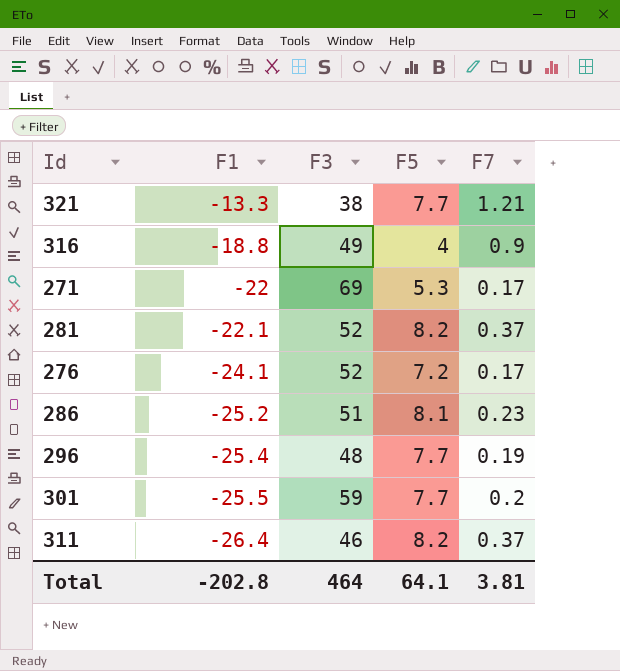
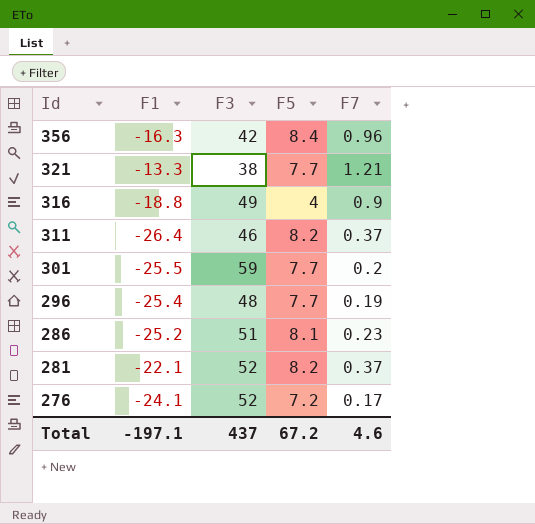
row order: F1 descending -> Id descending
row 271: -22 | 69 | 5.3 | 0.17 -> none
row 356: none -> -16.3 | 42 | 8.4 | 0.96
Total | F1: -202.8 -> -197.1
Total | F3: 464 -> 437
Total | F5: 64.1 -> 67.2
Total | F7: 3.81 -> 4.6

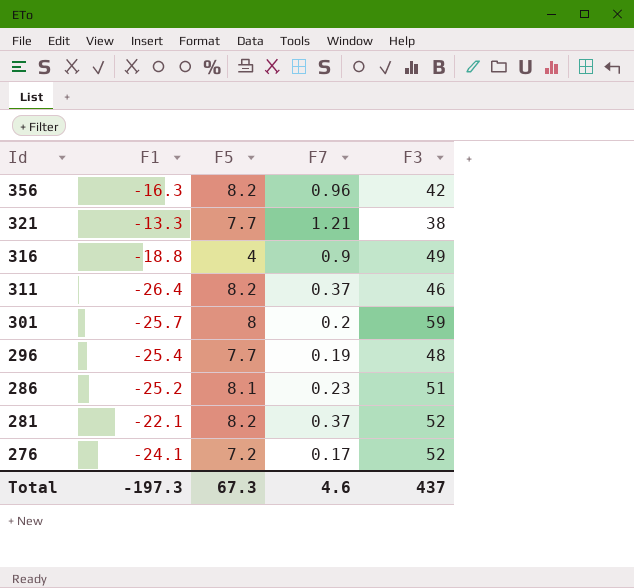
column F3 | position: 3 -> 5
356 | F5: 8.4 -> 8.2
301 | F1: -25.5 -> -25.7
301 | F5: 7.7 -> 8
Total | F1: -197.1 -> -197.3
Total | F5: 67.2 -> 67.3

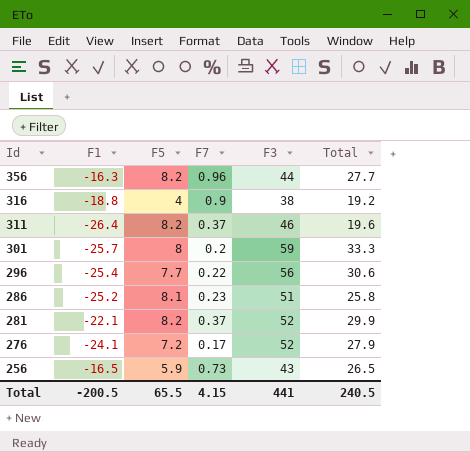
column Total | formula: none -> [F1] + [F3]
row 321: -13.3 | 7.7 | 1.21 | 38 -> none
356 | F3: 42 -> 44
316 | F3: 49 -> 38
296 | F7: 0.19 -> 0.22
296 | F3: 48 -> 56
row 256: none -> -16.5 | 5.9 | 0.73 | 43 | 26.5
Total | F1: -197.3 -> -200.5
Total | F5: 67.3 -> 65.5
Total | F7: 4.6 -> 4.15
Total | F3: 437 -> 441

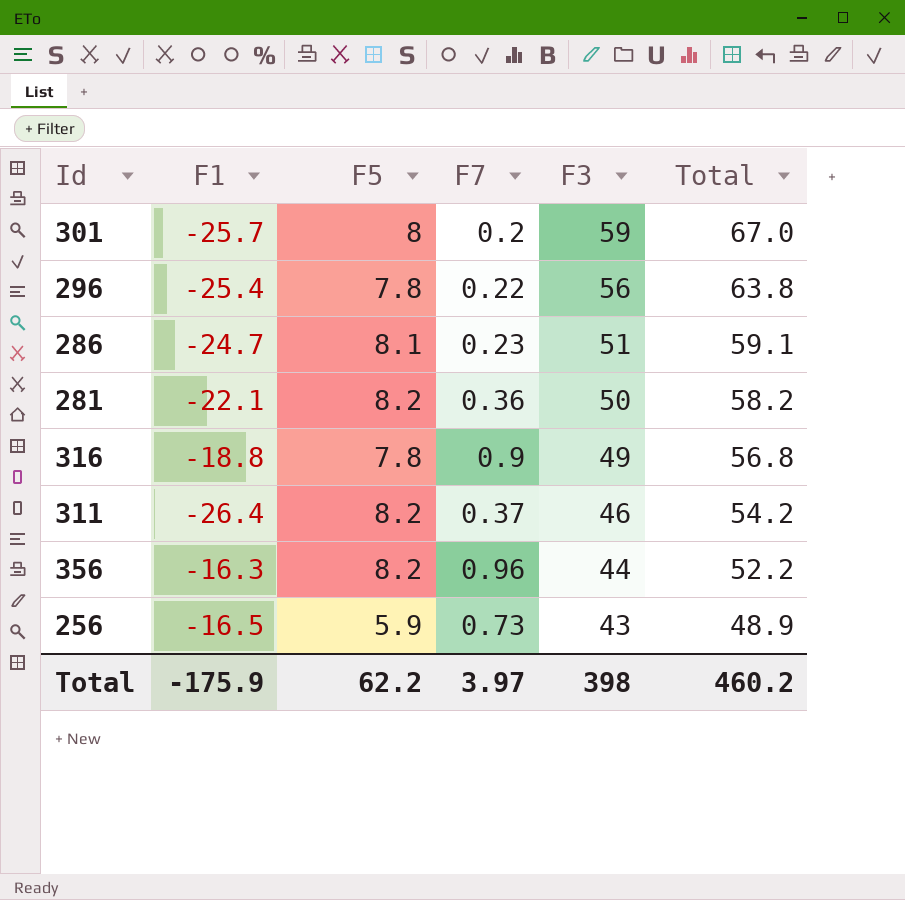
row order: Id descending -> F3 descending
column Total | formula: [F1] + [F3] -> [F5] + [F3]
row 276: -24.1 | 7.2 | 0.17 | 52 | 27.9 -> none
296 | F5: 7.7 -> 7.8
286 | F1: -25.2 -> -24.7
281 | F7: 0.37 -> 0.36
281 | F3: 52 -> 50
316 | F5: 4 -> 7.8
316 | F3: 38 -> 49
Total | F1: -200.5 -> -175.9
Total | F5: 65.5 -> 62.2
Total | F7: 4.15 -> 3.97
Total | F3: 441 -> 398
Total | Total: 240.5 -> 460.2

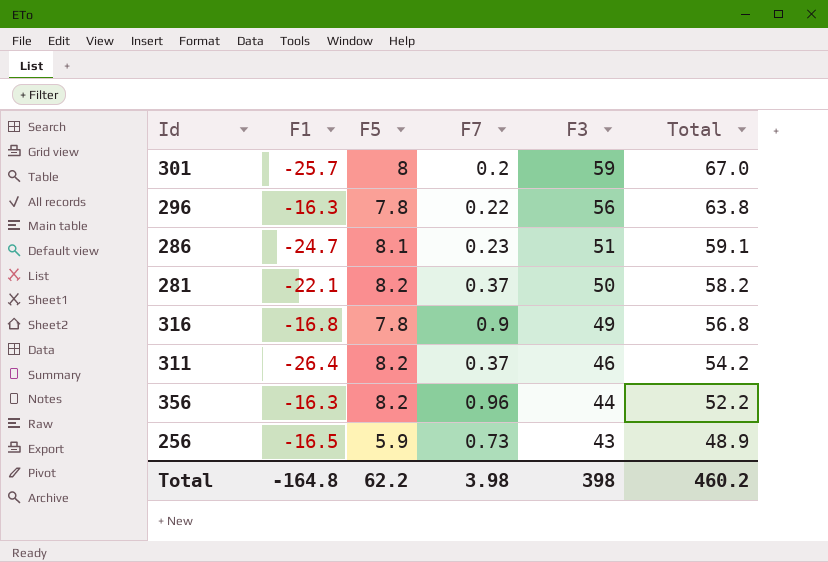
296 | F1: -25.4 -> -16.3
281 | F7: 0.36 -> 0.37
316 | F1: -18.8 -> -16.8
Total | F1: -175.9 -> -164.8
Total | F7: 3.97 -> 3.98

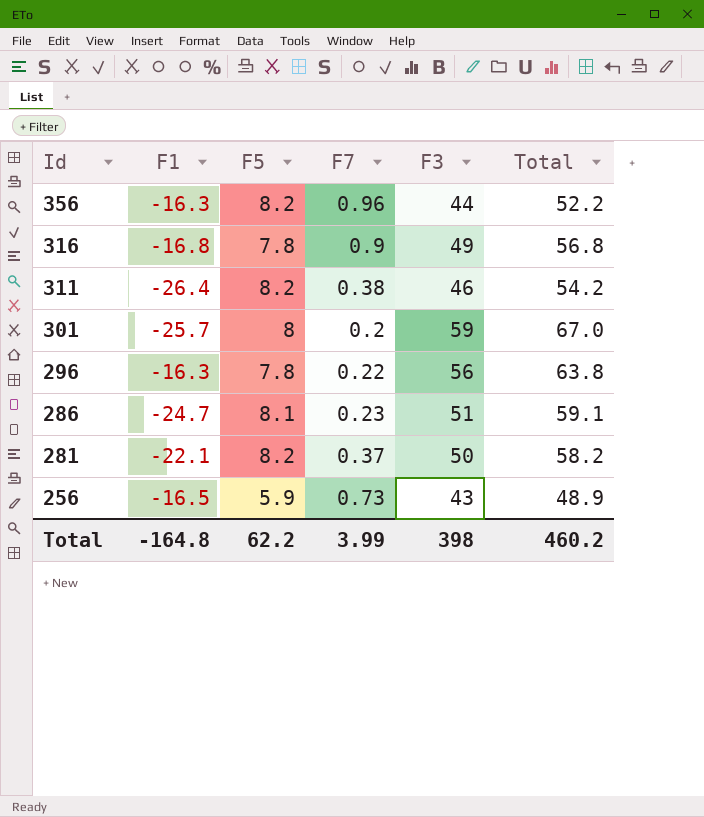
row order: F3 descending -> Id descending
311 | F7: 0.37 -> 0.38
Total | F7: 3.98 -> 3.99

